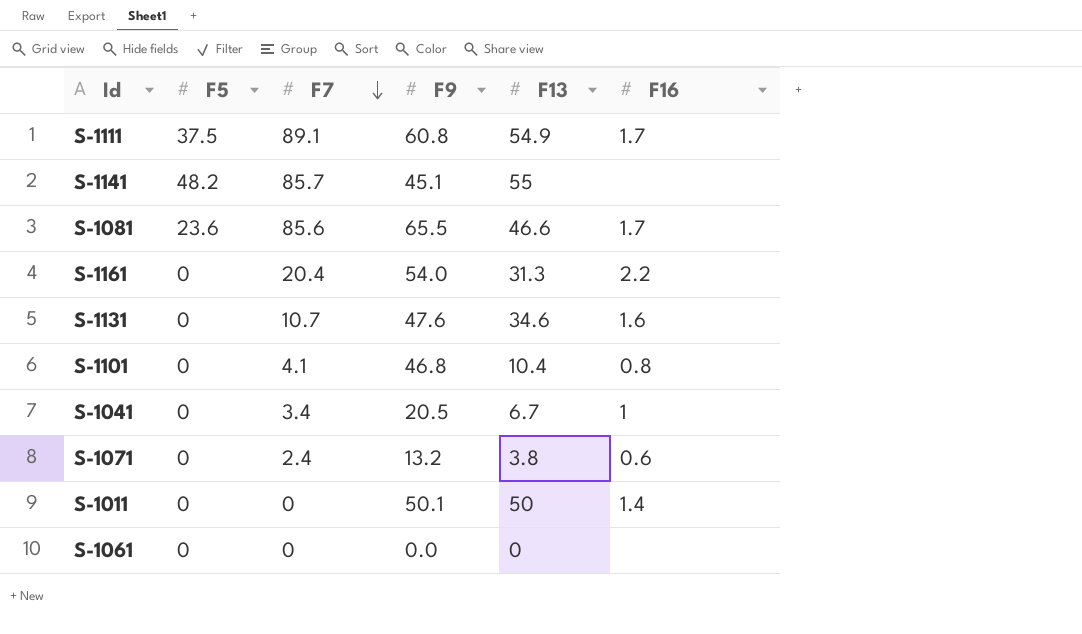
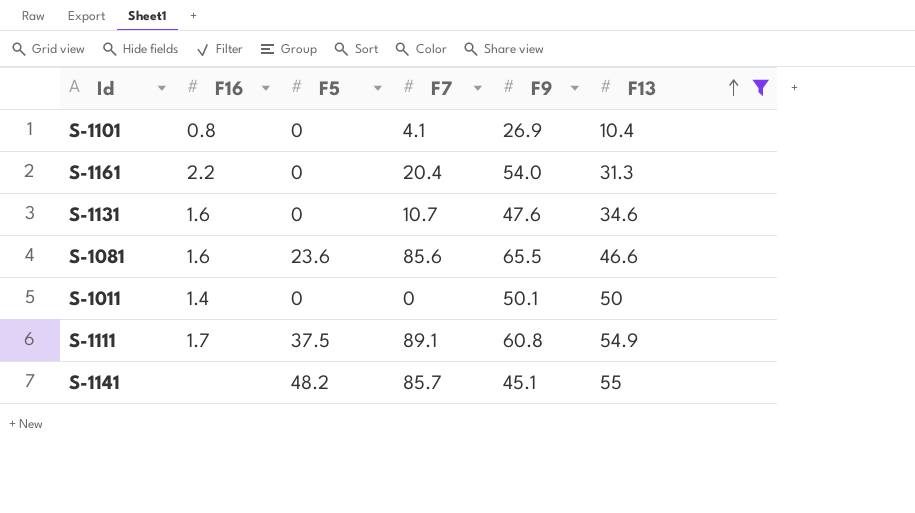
filter: none -> F13 >= 10.4
row order: F7 descending -> F13 ascending
column F16 | position: 6 -> 2
S-1101 | F9: 46.8 -> 26.9
S-1081 | F16: 1.7 -> 1.6

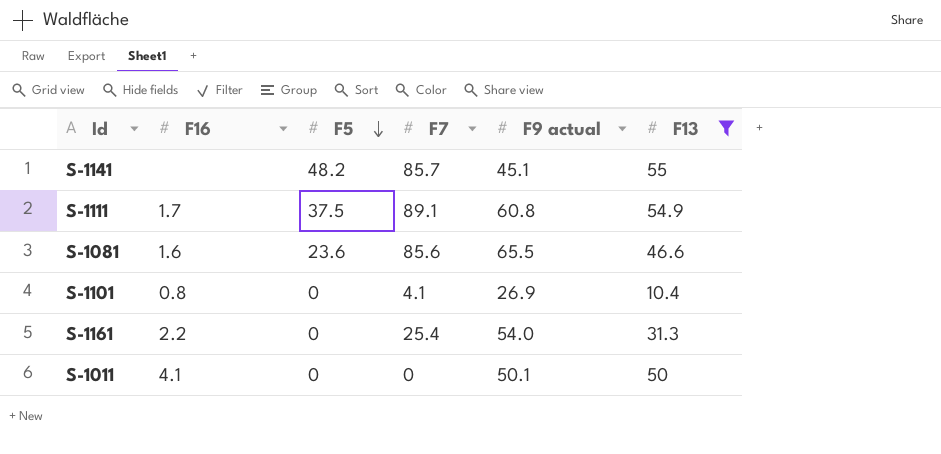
row order: F13 ascending -> F5 descending
column name: F9 -> F9 actual
row S-1131: 1.6 | 0 | 10.7 | 47.6 | 34.6 -> none
S-1161 | F7: 20.4 -> 25.4
S-1011 | F16: 1.4 -> 4.1

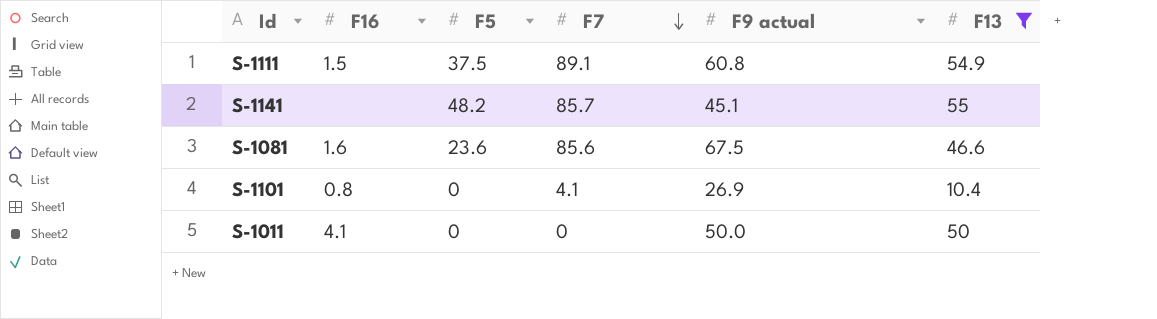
row order: F5 descending -> F7 descending
row S-1161: 2.2 | 0 | 25.4 | 54.0 | 31.3 -> none
S-1111 | F16: 1.7 -> 1.5
S-1081 | F9 actual: 65.5 -> 67.5
S-1011 | F9 actual: 50.1 -> 50.0

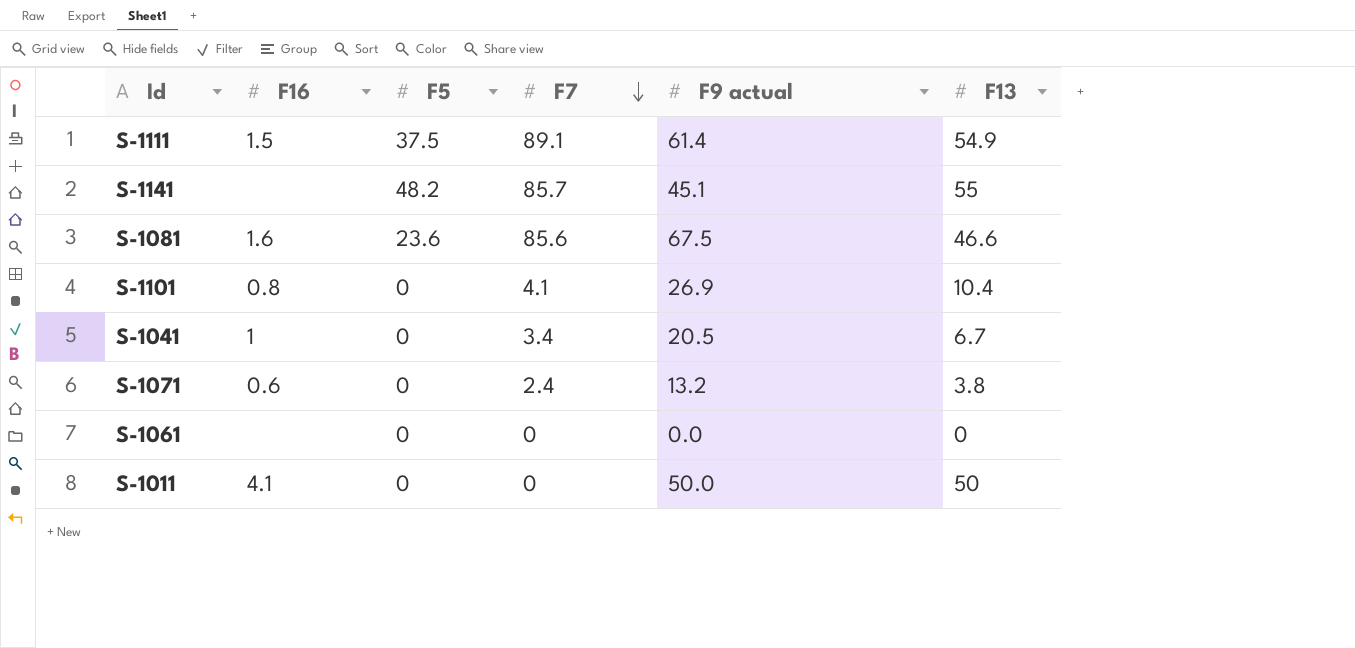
filter: F13 >= 10.4 -> none
S-1111 | F9 actual: 60.8 -> 61.4

